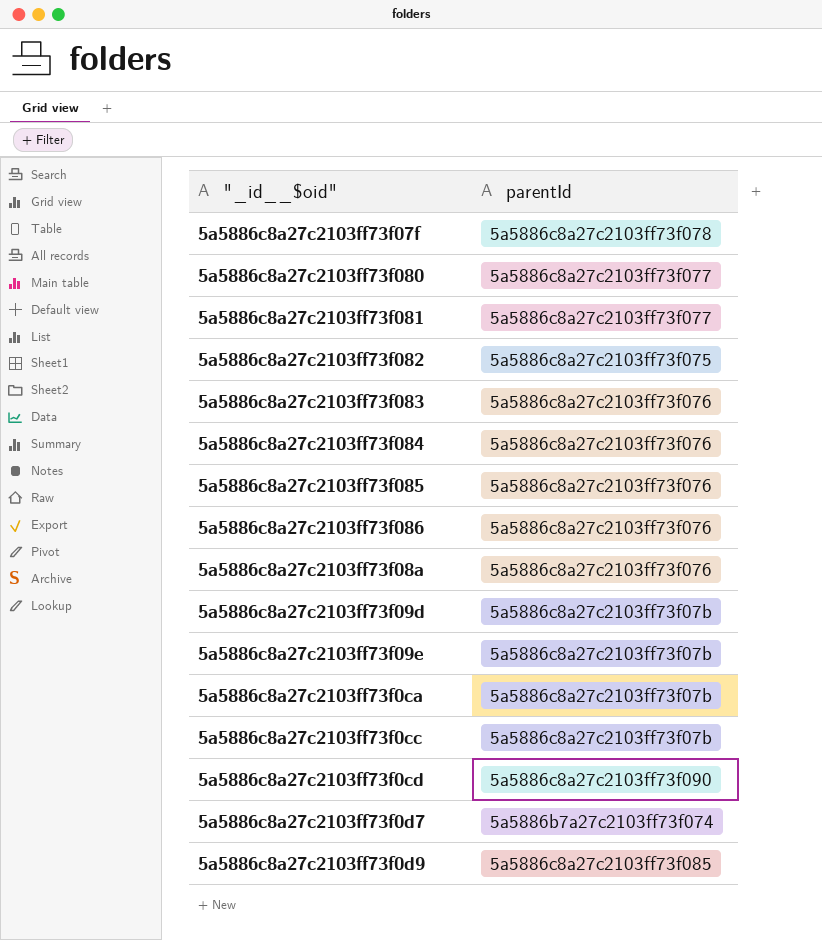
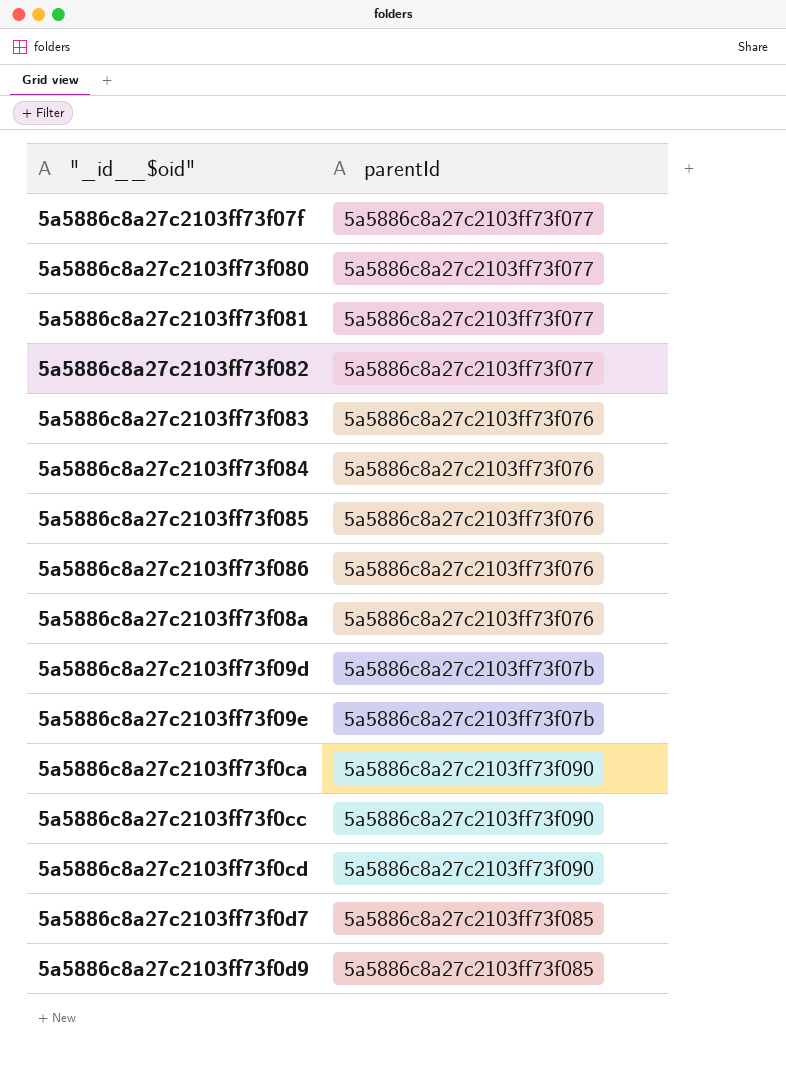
5a5886c8a27c2103ff73f07f | parentId: 5a5886c8a27c2103ff73f078 -> 5a5886c8a27c2103ff73f077
5a5886c8a27c2103ff73f082 | parentId: 5a5886c8a27c2103ff73f075 -> 5a5886c8a27c2103ff73f077
5a5886c8a27c2103ff73f0ca | parentId: 5a5886c8a27c2103ff73f07b -> 5a5886c8a27c2103ff73f090
5a5886c8a27c2103ff73f0cc | parentId: 5a5886c8a27c2103ff73f07b -> 5a5886c8a27c2103ff73f090
5a5886c8a27c2103ff73f0d7 | parentId: 5a5886b7a27c2103ff73f074 -> 5a5886c8a27c2103ff73f085

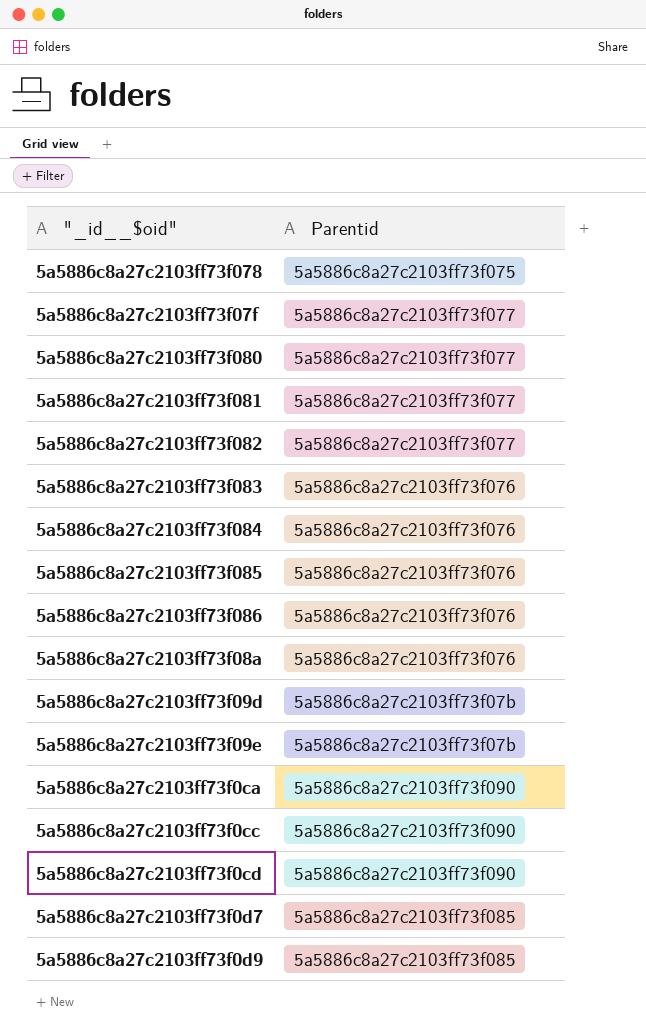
column name: parentId -> Parentid
row 5a5886c8a27c2103ff73f078: none -> 5a5886c8a27c2103ff73f075

